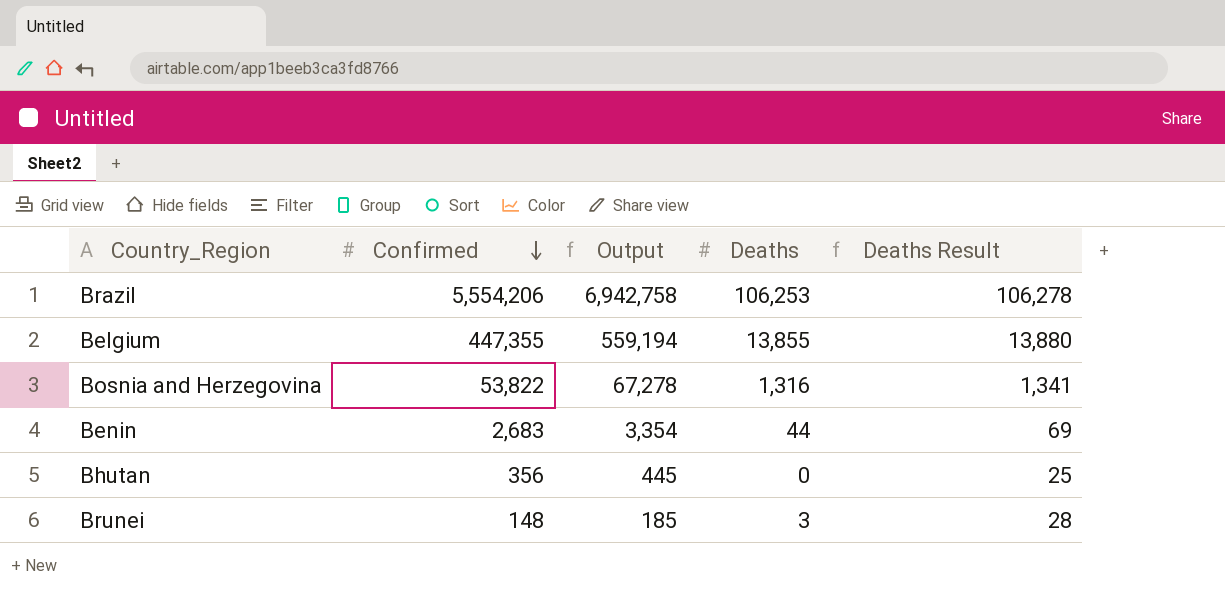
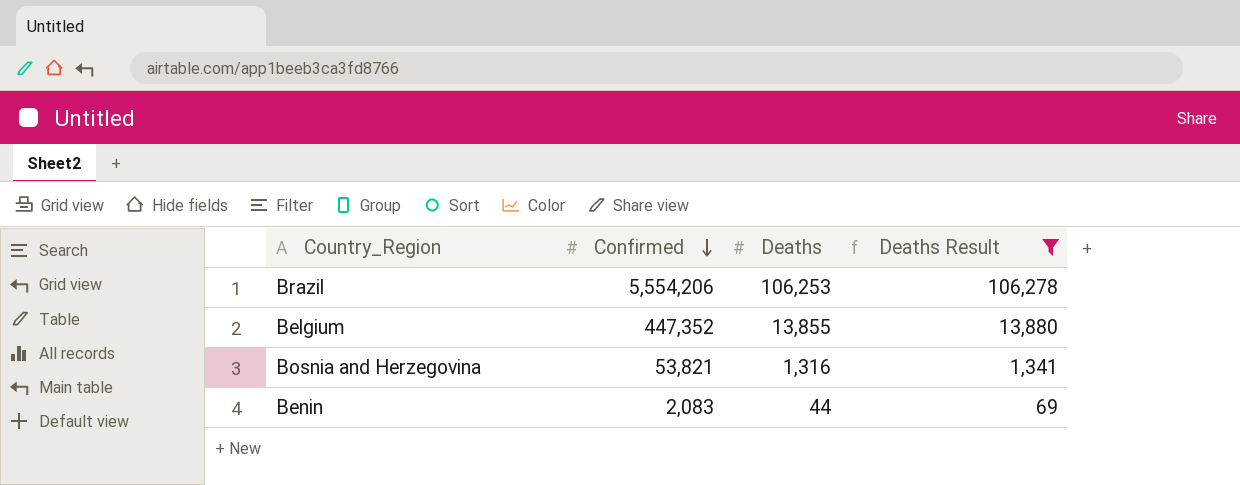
filter: none -> Deaths Result >= 69
column Output | formula: [Confirmed] * 1.25 -> none
Belgium | Confirmed: 447,355 -> 447,352
Bosnia and Herzegovina | Confirmed: 53,822 -> 53,821
Benin | Confirmed: 2,683 -> 2,083

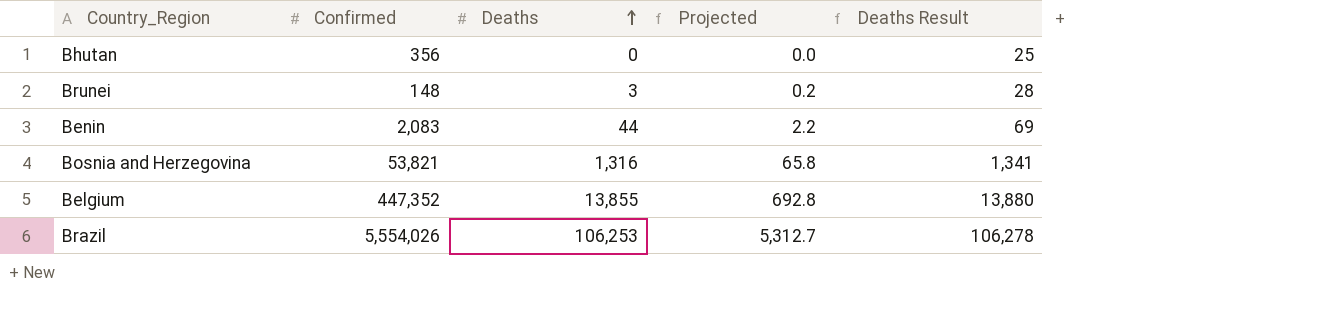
filter: Deaths Result >= 69 -> none
row order: Confirmed descending -> Deaths ascending
column Projected | formula: none -> [Deaths] * 0.05
Brazil | Confirmed: 5,554,206 -> 5,554,026

